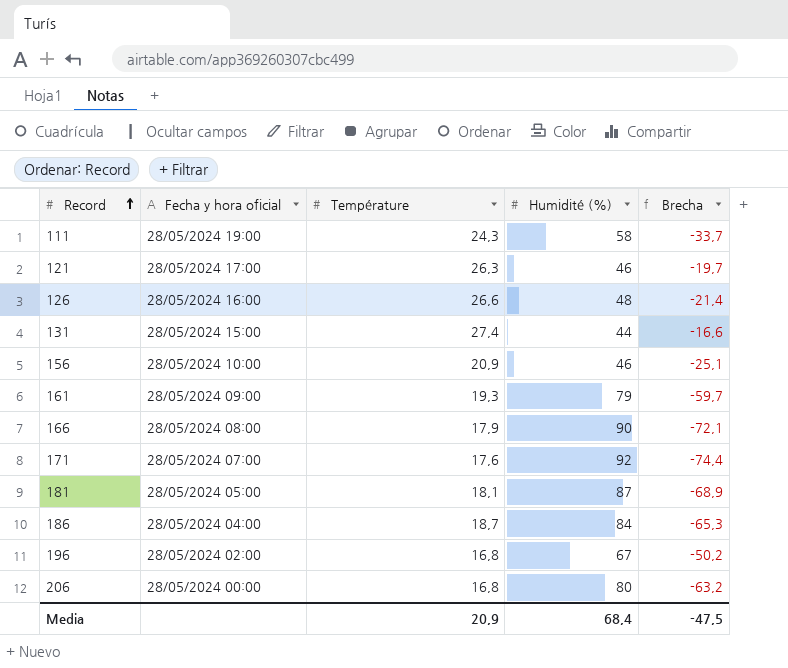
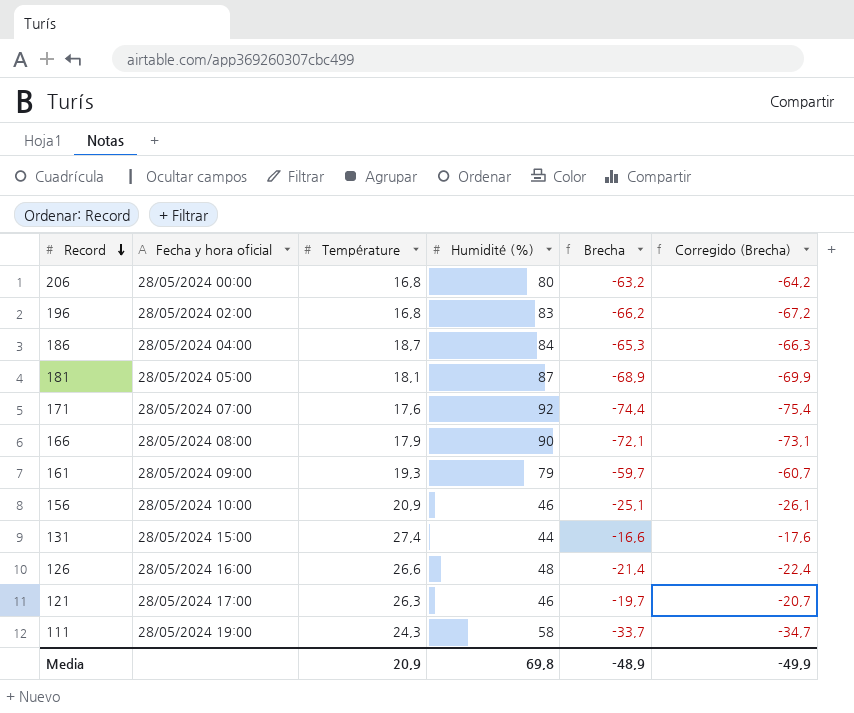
row order: Record ascending -> Record descending
column Corregido (Brecha) | formula: none -> [Brecha] - 1
196 | Humidité (%): 67 -> 83
196 | Brecha: -50,2 -> -66,2
Media | Humidité (%): 68,4 -> 69,8
Media | Brecha: -47,5 -> -48,9

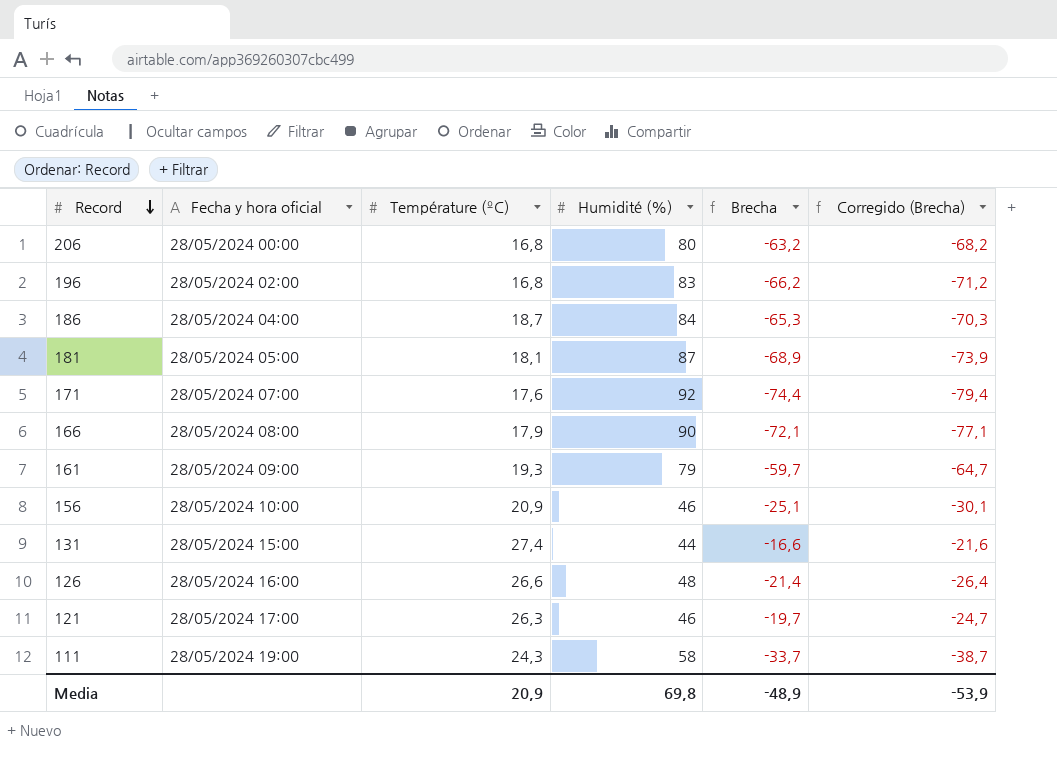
column name: Température -> Température (ºC)
column Corregido (Brecha) | formula: [Brecha] - 1 -> [Brecha] - 5
Media | Corregido (Brecha): -49,9 -> -53,9

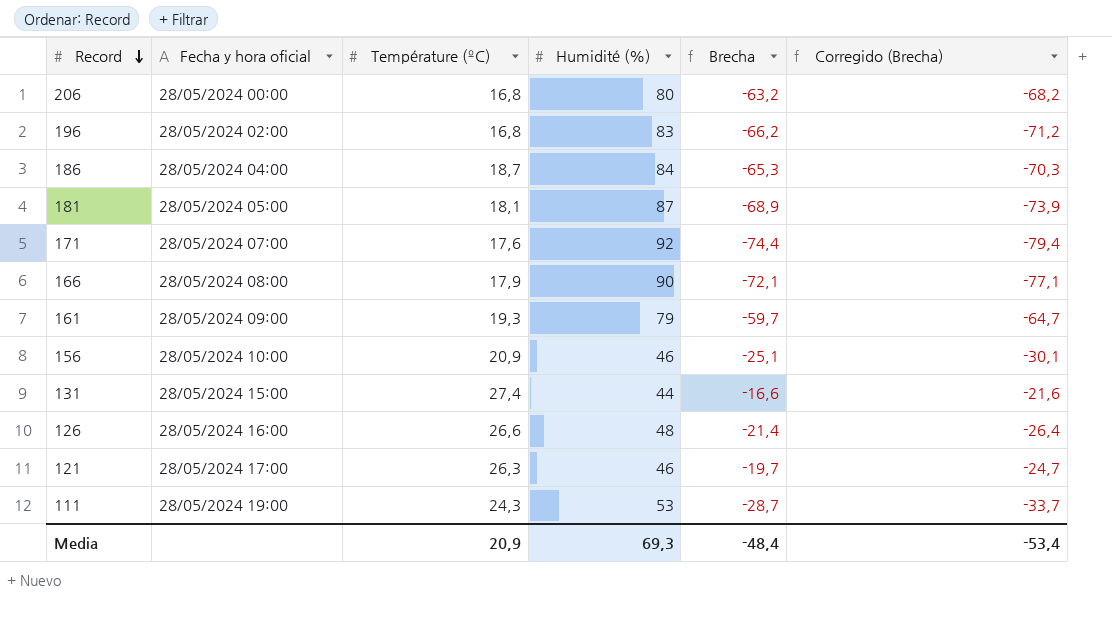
111 | Humidité (%): 58 -> 53
111 | Brecha: -33,7 -> -28,7
111 | Corregido (Brecha): -38,7 -> -33,7
Media | Humidité (%): 69,8 -> 69,3
Media | Brecha: -48,9 -> -48,4
Media | Corregido (Brecha): -53,9 -> -53,4

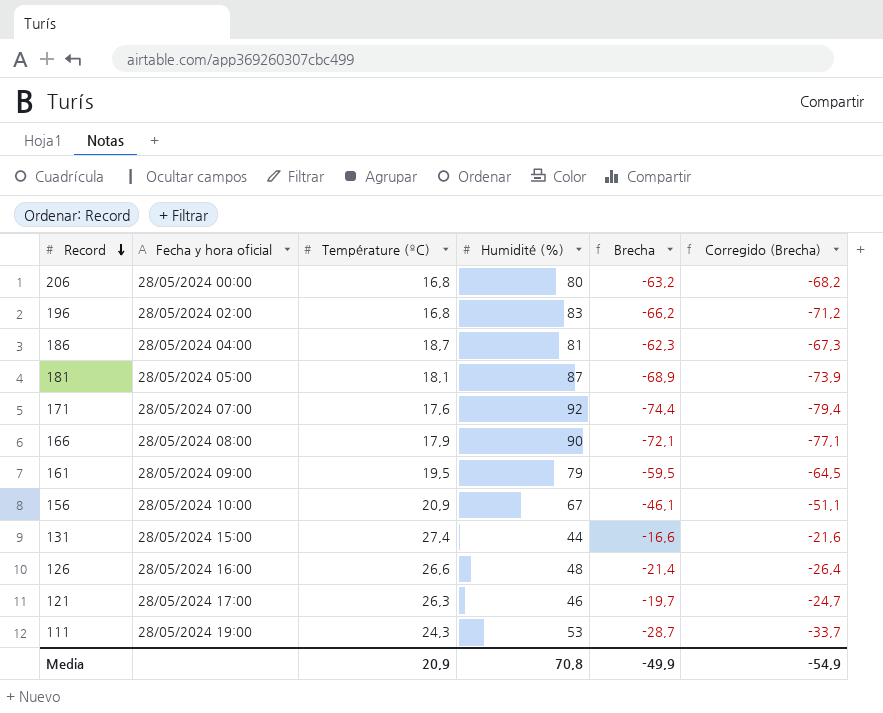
186 | Humidité (%): 84 -> 81
186 | Brecha: -65,3 -> -62,3
186 | Corregido (Brecha): -70,3 -> -67,3
161 | Température (ºC): 19,3 -> 19,5
161 | Brecha: -59,7 -> -59,5
161 | Corregido (Brecha): -64,7 -> -64,5
156 | Humidité (%): 46 -> 67
156 | Brecha: -25,1 -> -46,1
156 | Corregido (Brecha): -30,1 -> -51,1
Media | Humidité (%): 69,3 -> 70,8
Media | Brecha: -48,4 -> -49,9
Media | Corregido (Brecha): -53,4 -> -54,9

